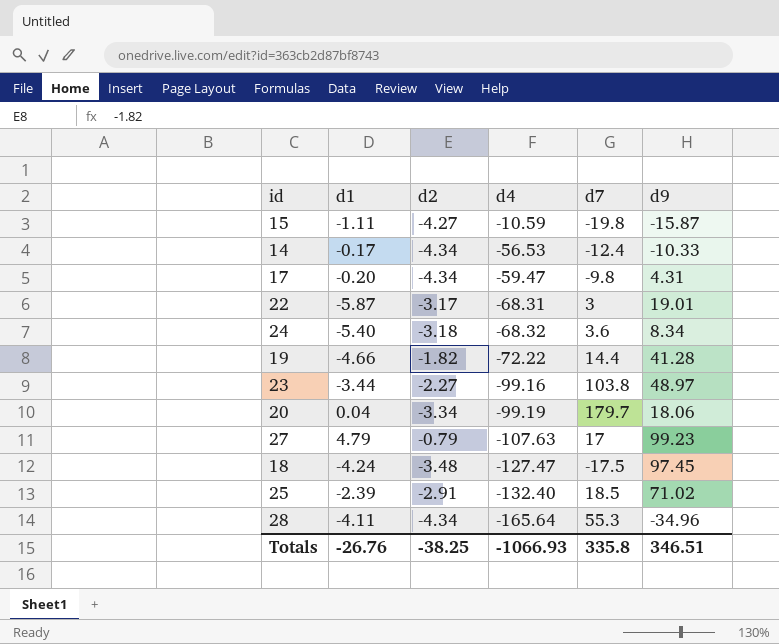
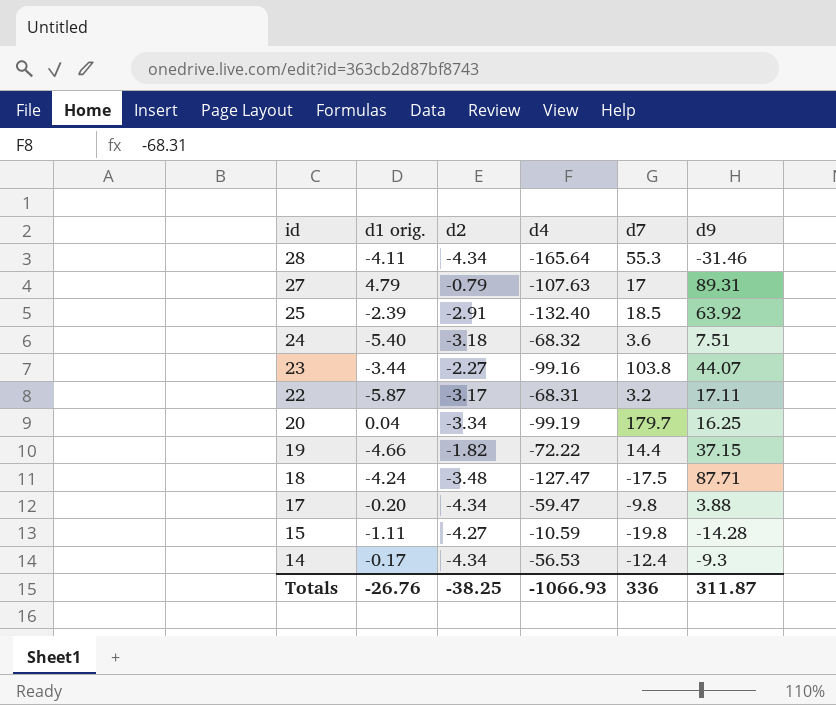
row order: d4 descending -> id descending
column name: d1 -> d1 orig.
28 | d9: -34.96 -> -31.46
27 | d9: 99.23 -> 89.31
25 | d9: 71.02 -> 63.92
24 | d9: 8.34 -> 7.51
23 | d9: 48.97 -> 44.07
22 | d7: 3 -> 3.2
22 | d9: 19.01 -> 17.11
20 | d9: 18.06 -> 16.25
19 | d9: 41.28 -> 37.15
18 | d9: 97.45 -> 87.71
17 | d9: 4.31 -> 3.88
15 | d9: -15.87 -> -14.28
14 | d9: -10.33 -> -9.3
Totals | d7: 335.8 -> 336
Totals | d9: 346.51 -> 311.87

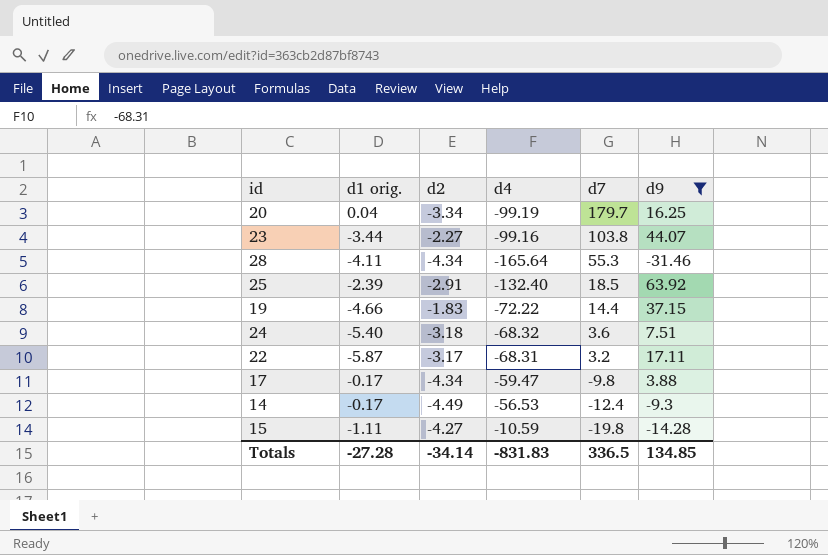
filter: none -> d9 <= 63.92
row order: id descending -> d7 descending
19 | d2: -1.82 -> -1.83
17 | d1 orig.: -0.20 -> -0.17
14 | d2: -4.34 -> -4.49
Totals | d1 orig.: -26.76 -> -27.28
Totals | d2: -38.25 -> -34.14
Totals | d4: -1066.93 -> -831.83
Totals | d7: 336 -> 336.5
Totals | d9: 311.87 -> 134.85

